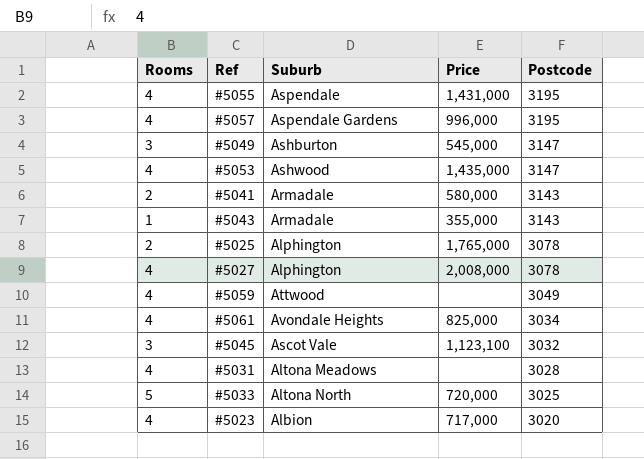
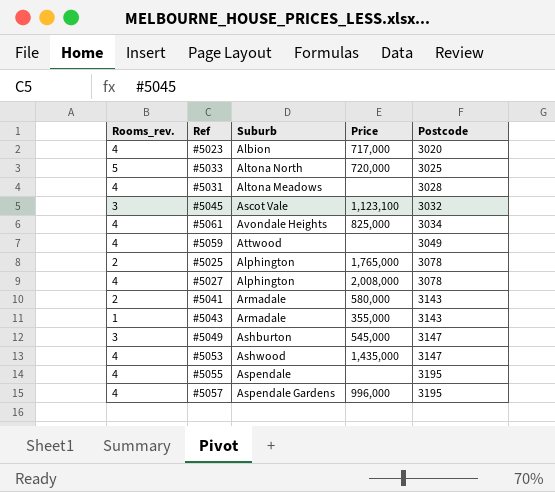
row order: Postcode descending -> Postcode ascending
column name: Rooms -> Rooms_rev.
#5055 | Price: 1,431,000 -> none

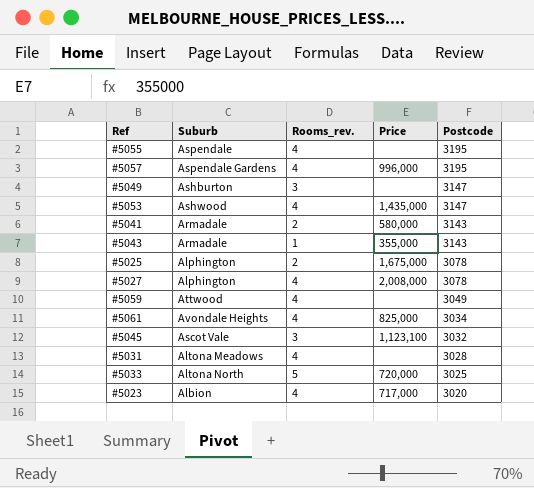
row order: Postcode ascending -> Postcode descending
column Rooms_rev. | position: 1 -> 3
#5049 | Price: 545,000 -> none
#5025 | Price: 1,765,000 -> 1,675,000

